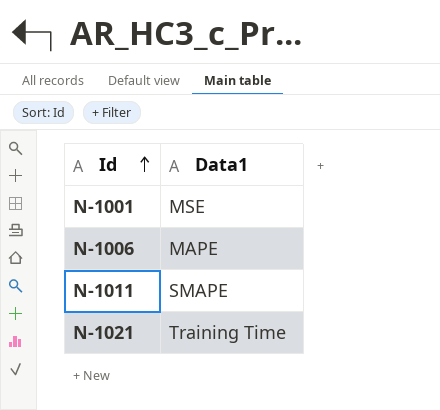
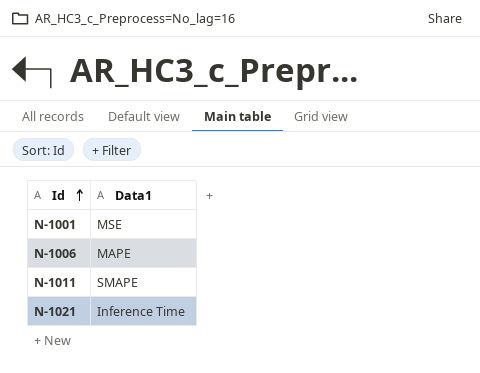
N-1021 | Data1: Training Time -> Inference Time

